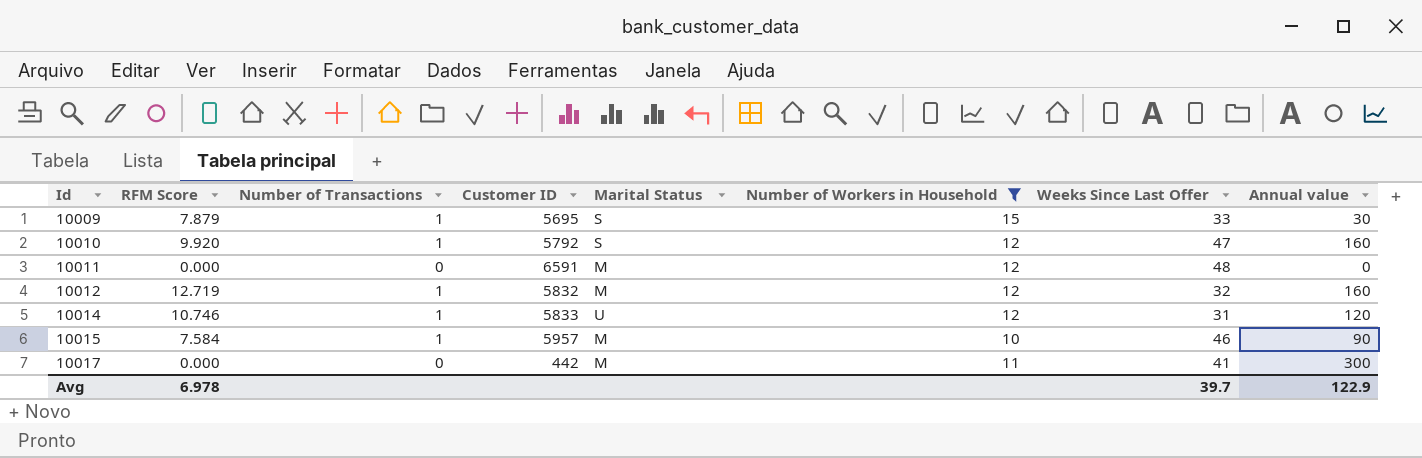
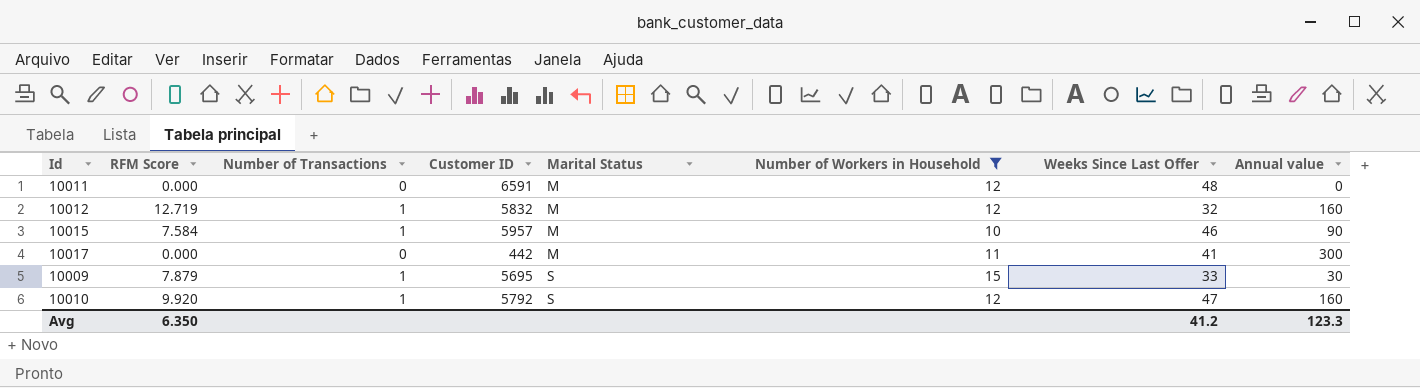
row order: Id ascending -> Marital Status ascending
row 10014: 10.746 | 1 | 5833 | U | 12 | 31 | 120 -> none
Avg | RFM Score: 6.978 -> 6.350
Avg | Weeks Since Last Offer: 39.7 -> 41.2
Avg | Annual value: 122.9 -> 123.3

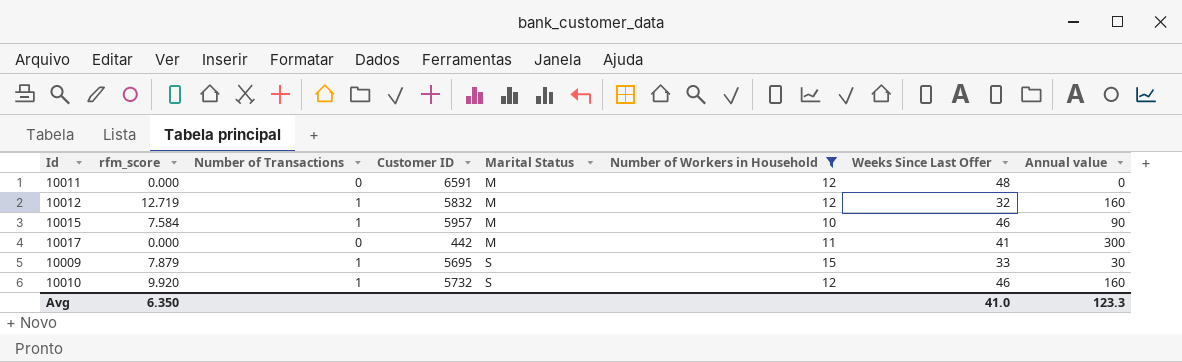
column name: RFM Score -> rfm_score
10010 | Customer ID: 5792 -> 5732
10010 | Weeks Since Last Offer: 47 -> 46
Avg | Weeks Since Last Offer: 41.2 -> 41.0

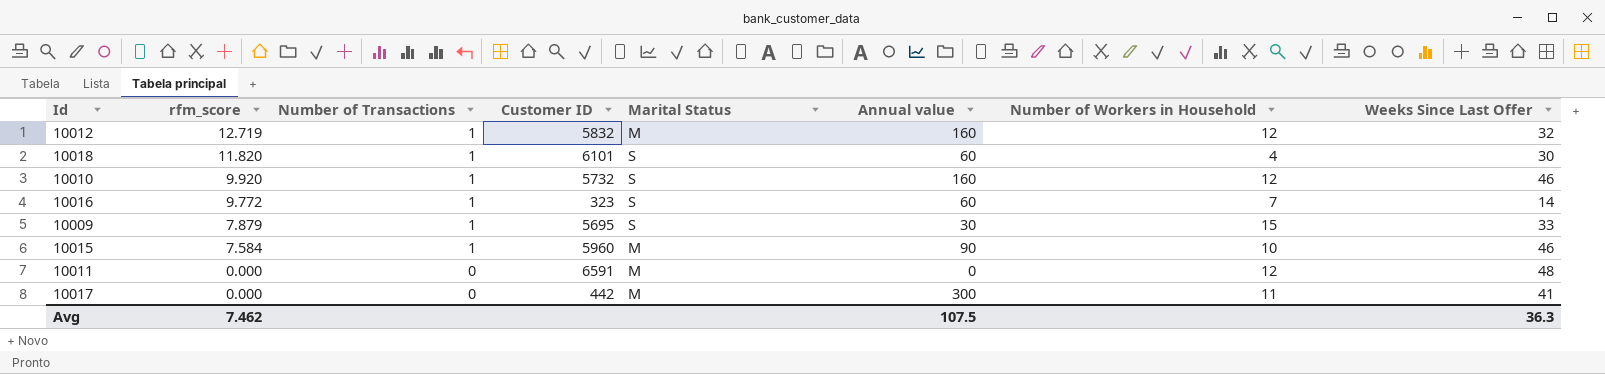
filter: Number of Workers in Household >= 10 -> none
row order: Marital Status ascending -> rfm_score descending
column Annual value | position: 8 -> 6
10015 | Customer ID: 5957 -> 5960
Avg | rfm_score: 6.350 -> 7.462
Avg | Annual value: 123.3 -> 107.5
Avg | Weeks Since Last Offer: 41.0 -> 36.3

